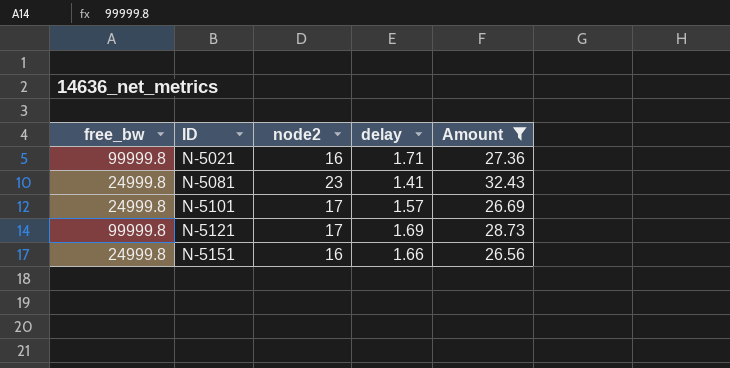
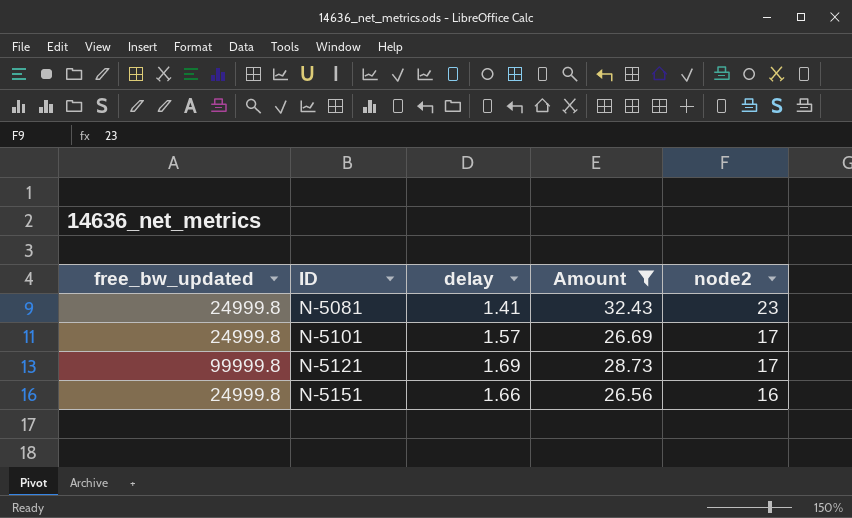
column name: free_bw -> free_bw_updated
column node2 | position: 3 -> 5
row N-5021: 99999.8 | 16 | 1.71 | 27.36 -> none

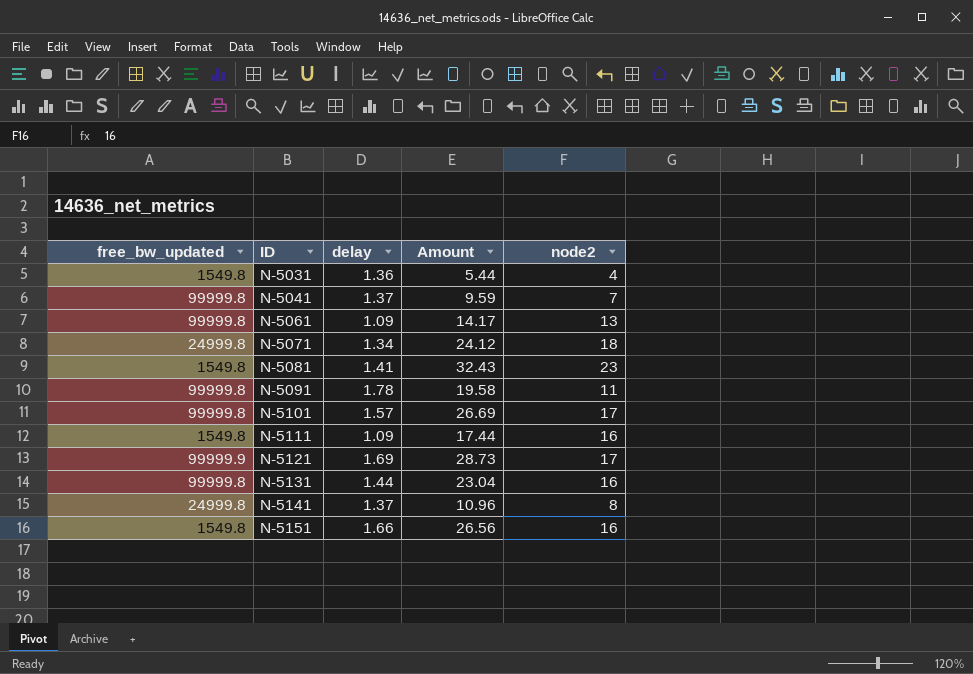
filter: Amount >= 26.56 -> none
N-5081 | free_bw_updated: 24999.8 -> 1549.8
N-5101 | free_bw_updated: 24999.8 -> 99999.8
N-5121 | free_bw_updated: 99999.8 -> 99999.9
N-5151 | free_bw_updated: 24999.8 -> 1549.8

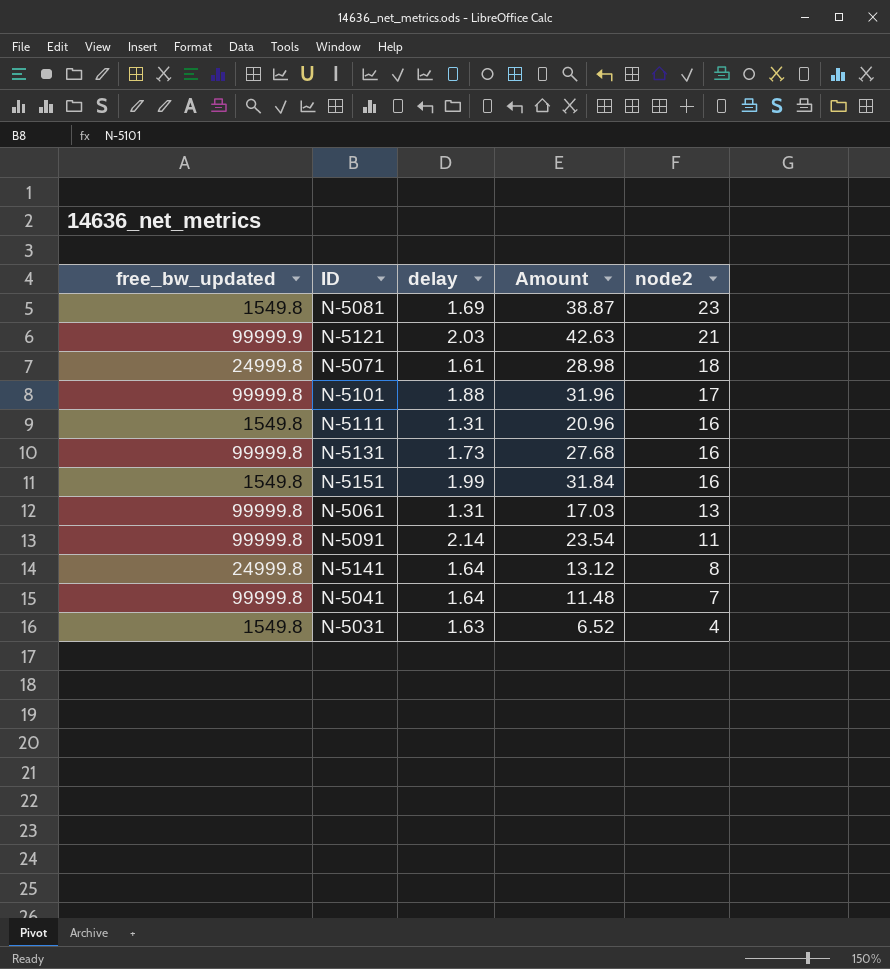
row order: ID ascending -> node2 descending
N-5081 | delay: 1.41 -> 1.69
N-5081 | Amount: 32.43 -> 38.87
N-5121 | delay: 1.69 -> 2.03
N-5121 | Amount: 28.73 -> 42.63
N-5121 | node2: 17 -> 21
N-5071 | delay: 1.34 -> 1.61
N-5071 | Amount: 24.12 -> 28.98
N-5101 | delay: 1.57 -> 1.88
N-5101 | Amount: 26.69 -> 31.96
N-5111 | delay: 1.09 -> 1.31
N-5111 | Amount: 17.44 -> 20.96
N-5131 | delay: 1.44 -> 1.73
N-5131 | Amount: 23.04 -> 27.68
N-5151 | delay: 1.66 -> 1.99
N-5151 | Amount: 26.56 -> 31.84
N-5061 | delay: 1.09 -> 1.31
N-5061 | Amount: 14.17 -> 17.03
N-5091 | delay: 1.78 -> 2.14
N-5091 | Amount: 19.58 -> 23.54
N-5141 | delay: 1.37 -> 1.64
N-5141 | Amount: 10.96 -> 13.12
N-5041 | delay: 1.37 -> 1.64
N-5041 | Amount: 9.59 -> 11.48
N-5031 | delay: 1.36 -> 1.63
N-5031 | Amount: 5.44 -> 6.52

